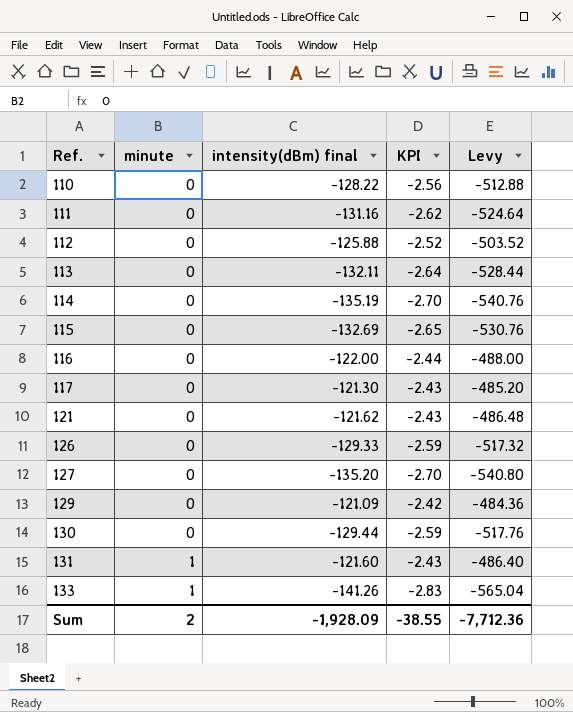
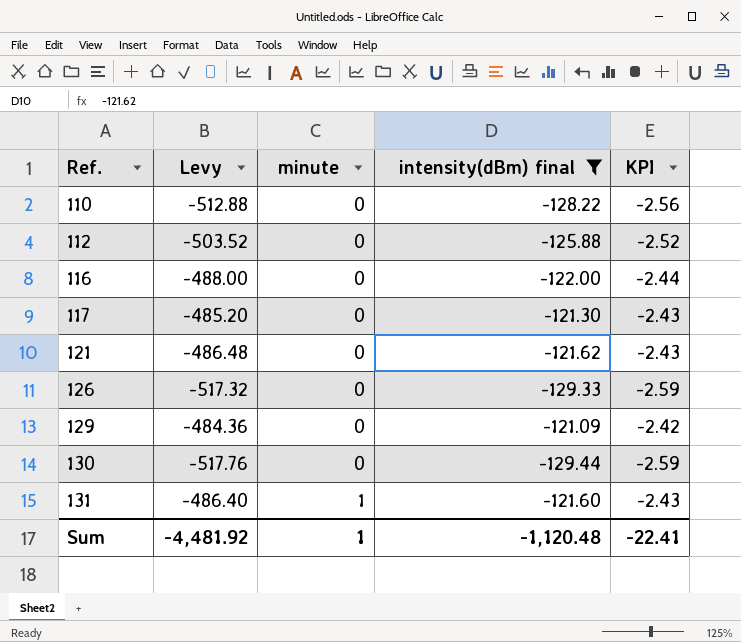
filter: none -> intensity(dBm) final >= -129.44
column Levy | position: 5 -> 2
Sum | Levy: -7,712.36 -> -4,481.92
Sum | minute: 2 -> 1
Sum | intensity(dBm) final: -1,928.09 -> -1,120.48
Sum | KPI: -38.55 -> -22.41

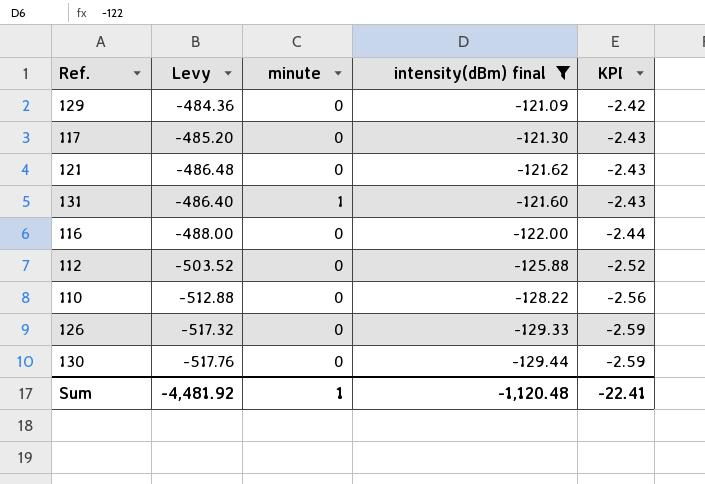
row order: Ref. ascending -> KPI descending

